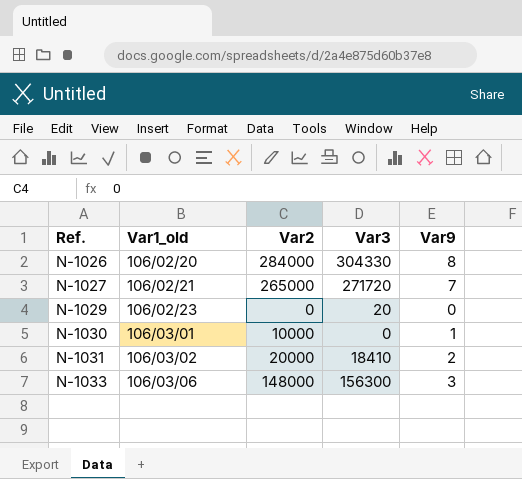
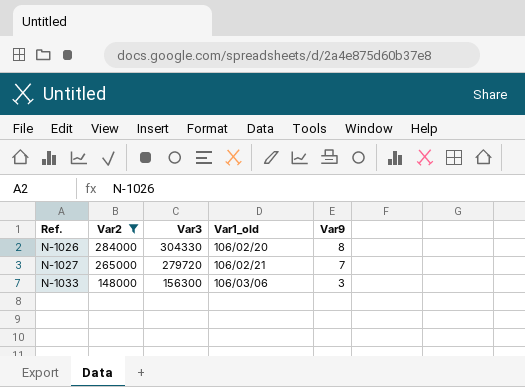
filter: none -> Var2 >= 148000
column Var1_old | position: 2 -> 4
N-1027 | Var3: 271720 -> 279720

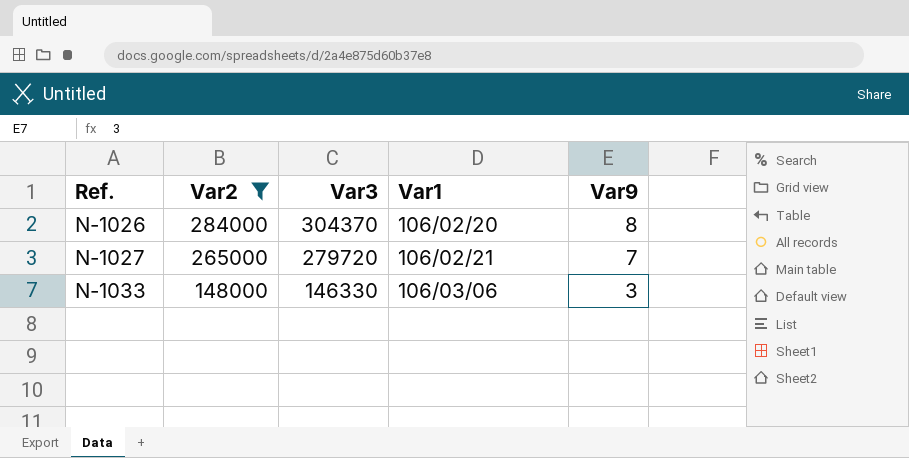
column name: Var1_old -> Var1
N-1026 | Var3: 304330 -> 304370
N-1033 | Var3: 156300 -> 146330

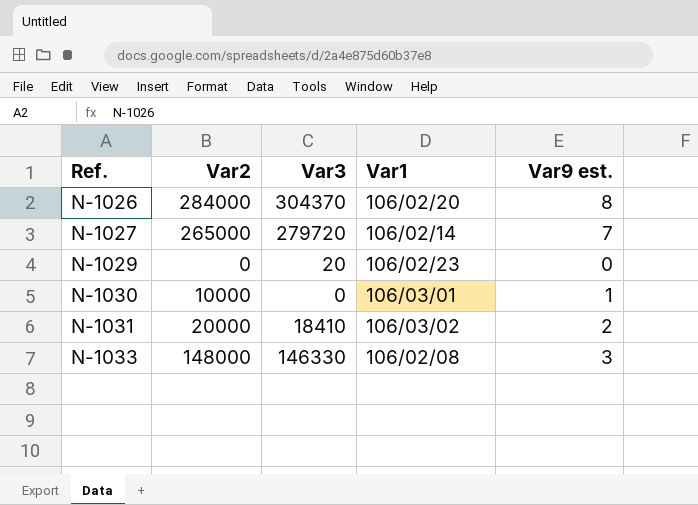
filter: Var2 >= 148000 -> none
column name: Var9 -> Var9 est.
N-1027 | Var1: 106/02/21 -> 106/02/14
N-1033 | Var1: 106/03/06 -> 106/02/08

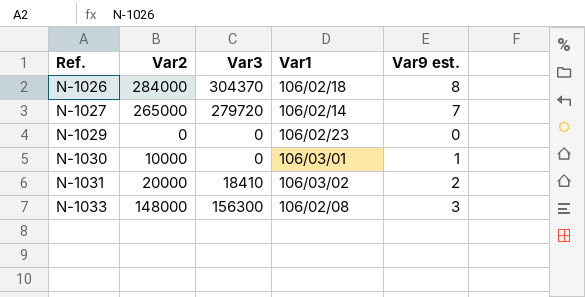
N-1026 | Var1: 106/02/20 -> 106/02/18
N-1029 | Var3: 20 -> 0
N-1033 | Var3: 146330 -> 156300

